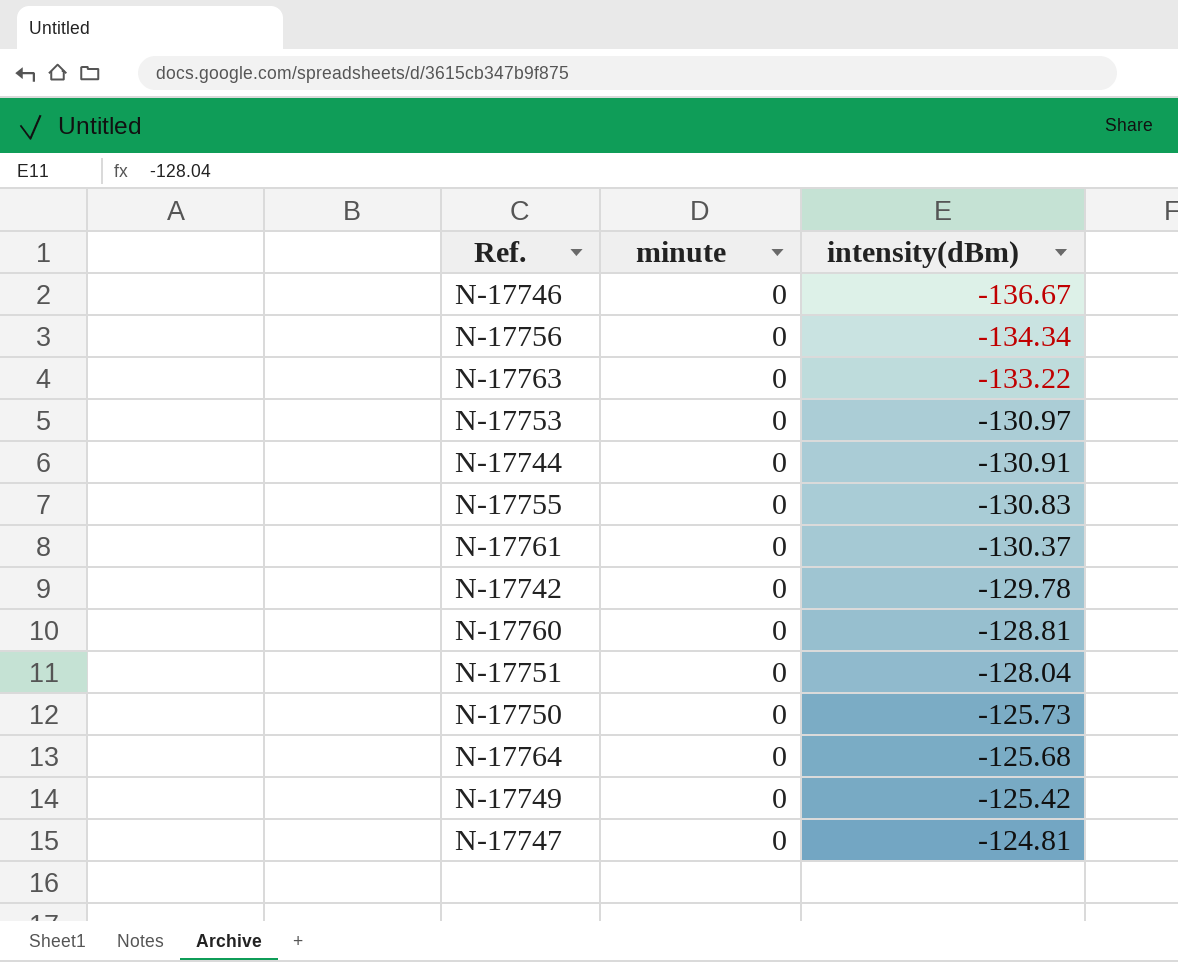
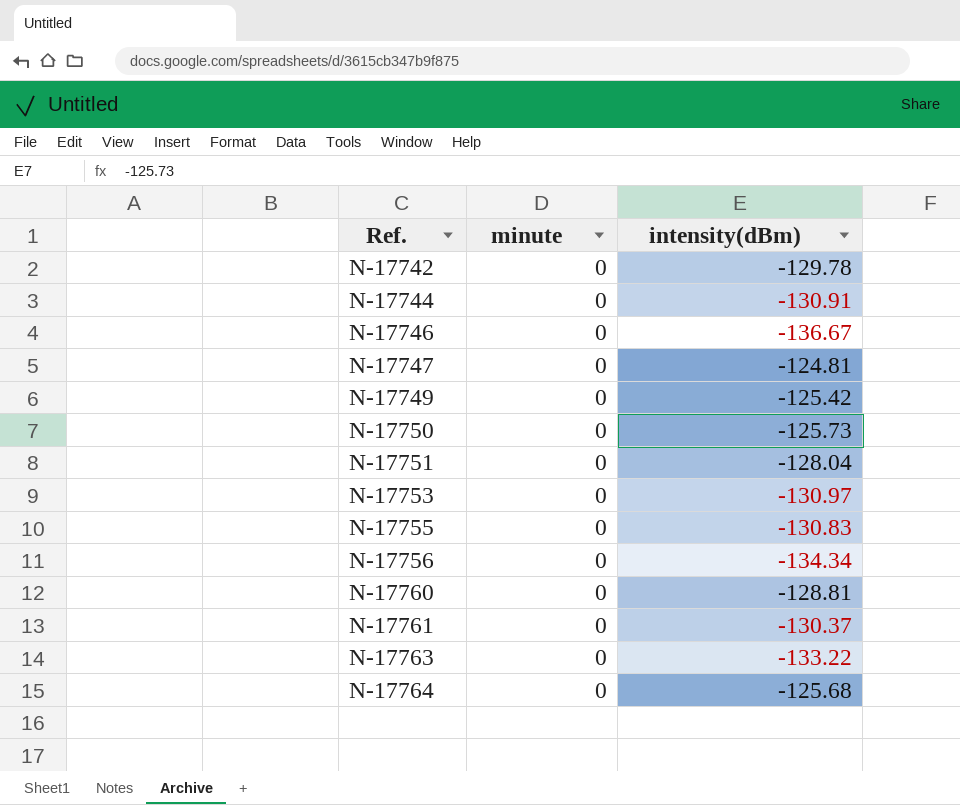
row order: intensity(dBm) ascending -> Ref. ascending

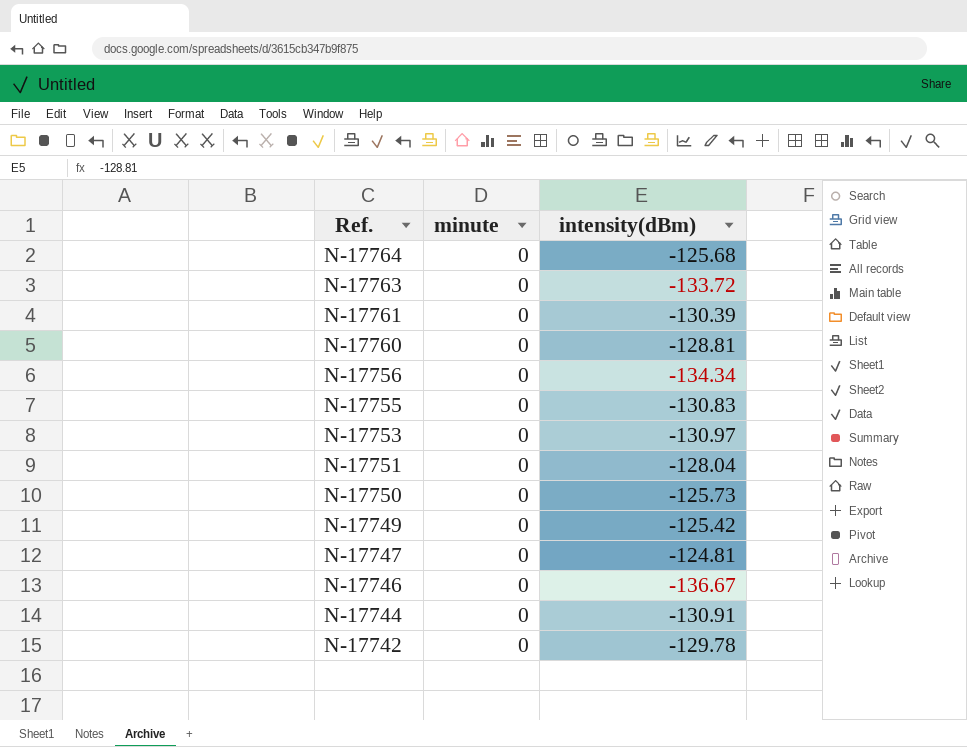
row order: Ref. ascending -> Ref. descending
N-17763 | intensity(dBm): -133.22 -> -133.72
N-17761 | intensity(dBm): -130.37 -> -130.39

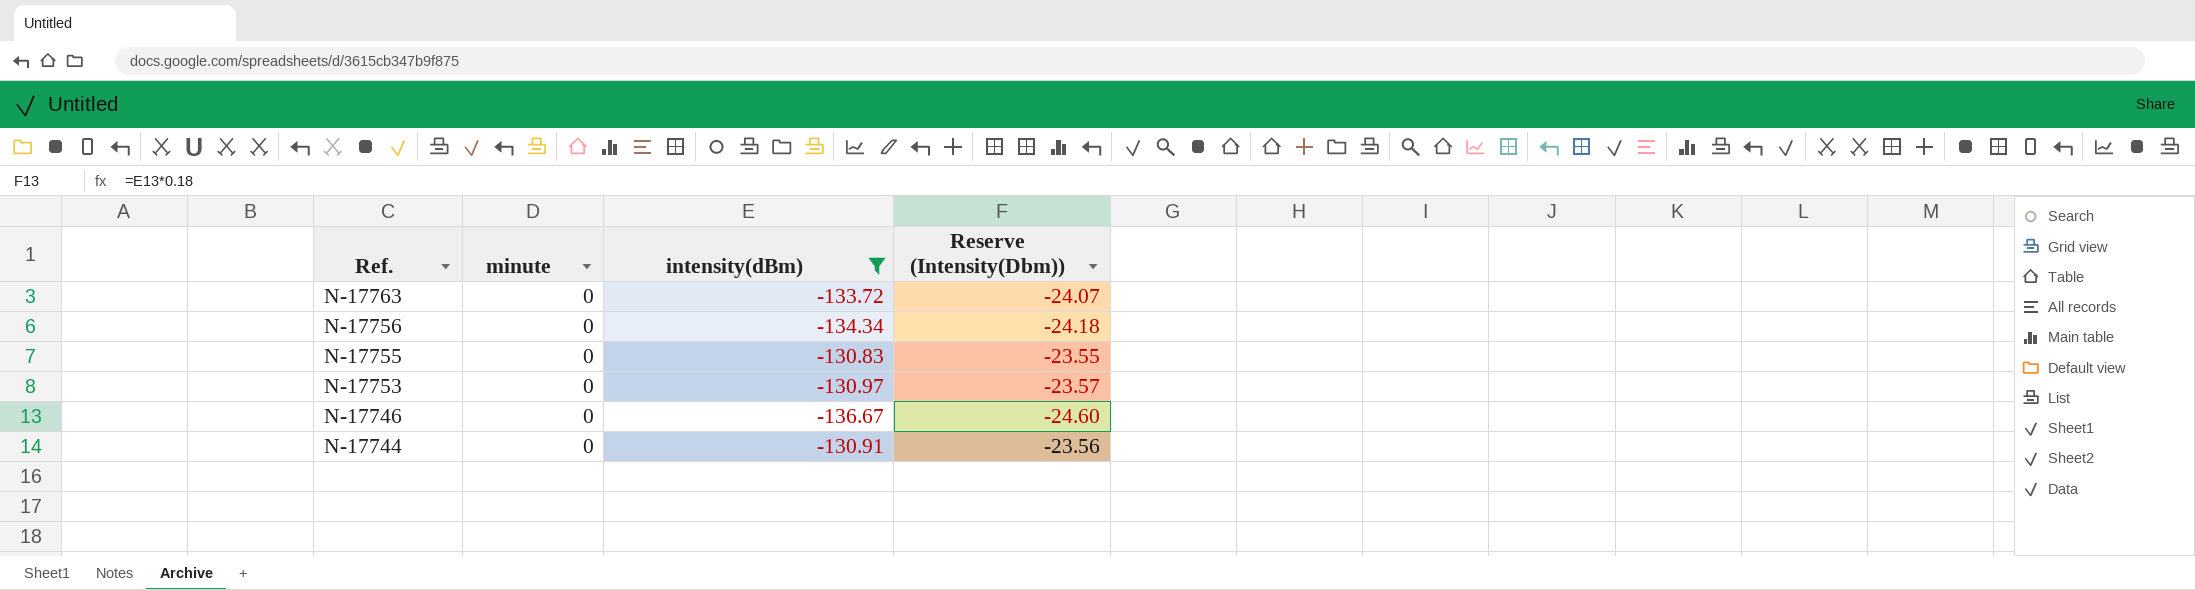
filter: none -> intensity(dBm) <= -130.83
column Reserve (Intensity(Dbm)) | formula: none -> [intensity(dBm)] * 0.18

